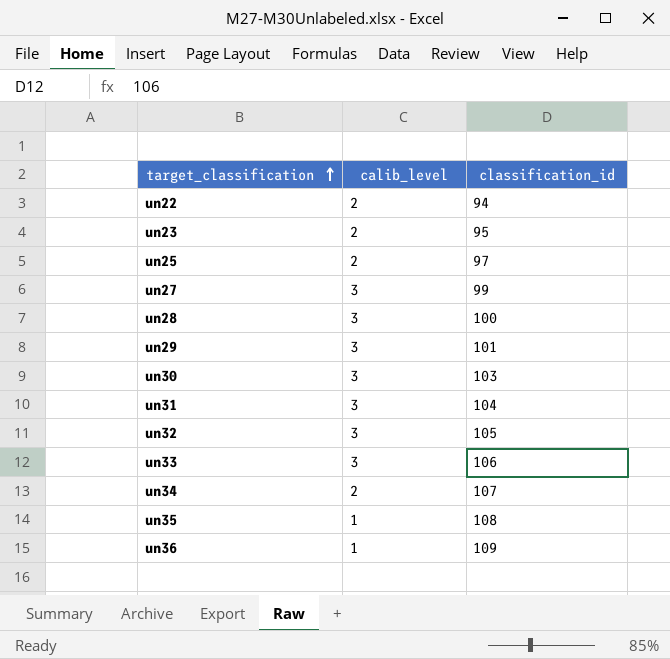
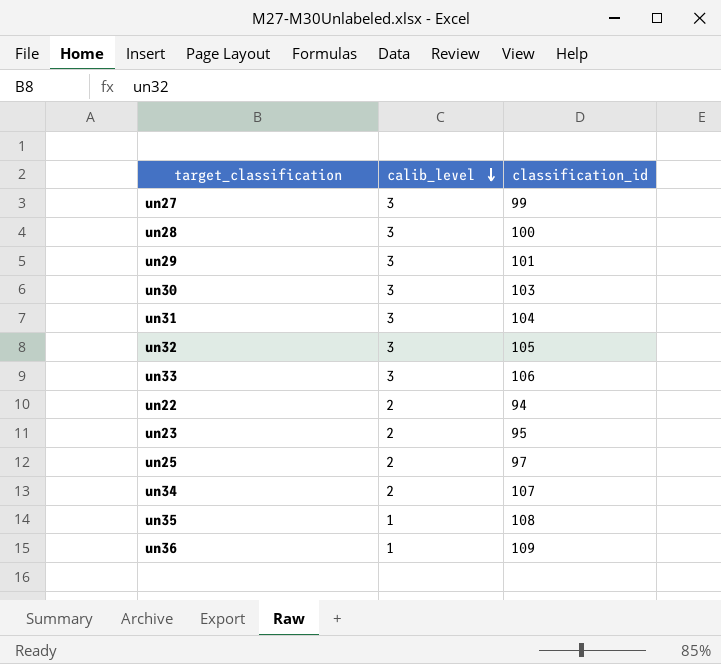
row order: target_classification ascending -> calib_level descending

